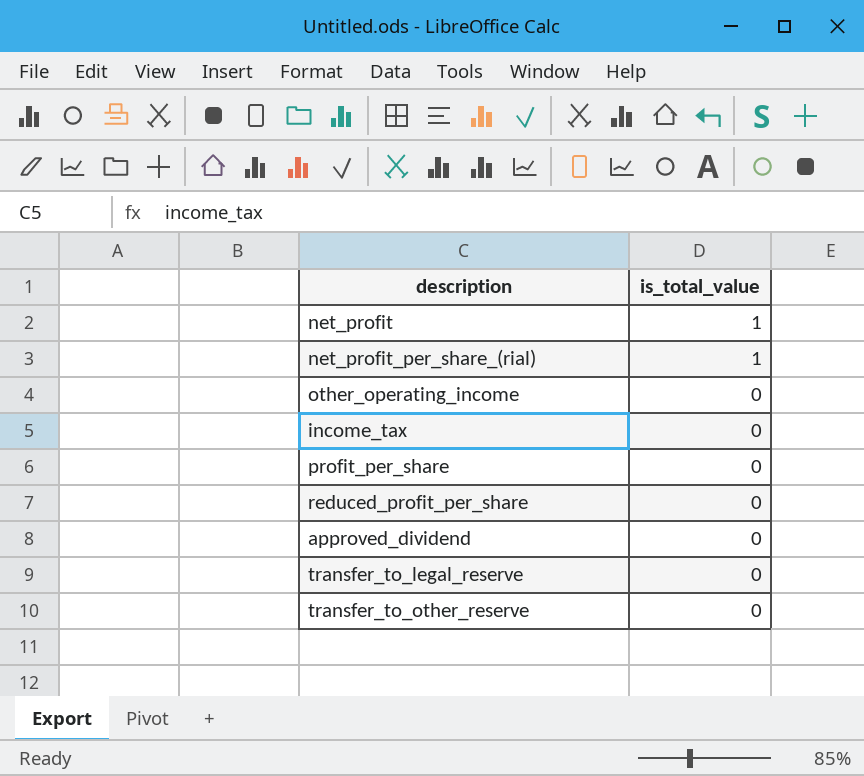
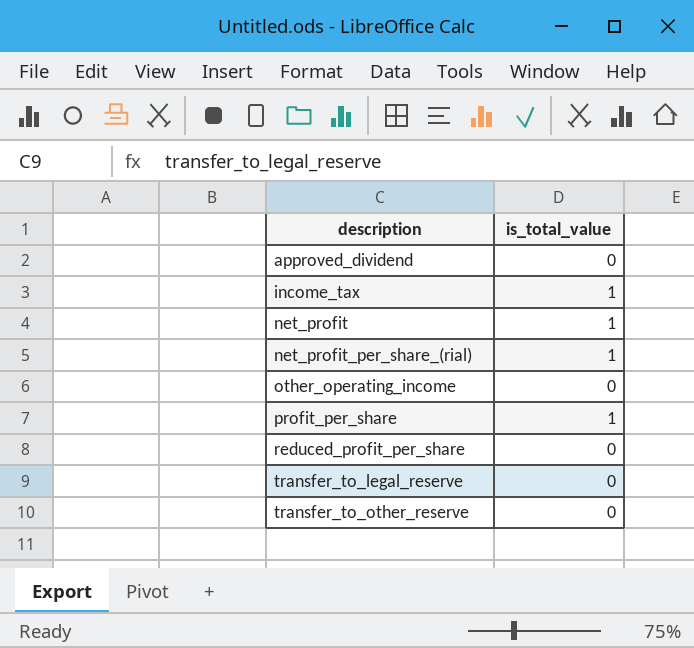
row order: is_total_value descending -> description ascending
income_tax | is_total_value: 0 -> 1
profit_per_share | is_total_value: 0 -> 1

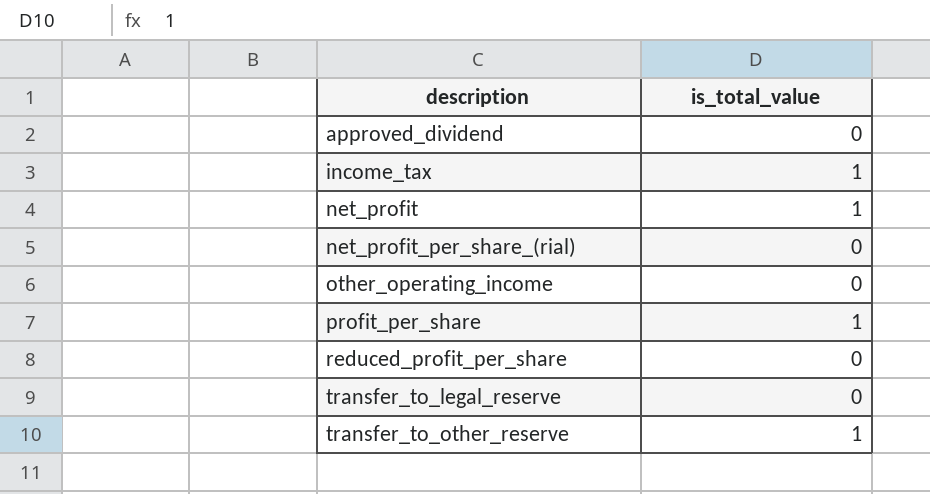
net_profit_per_share_(rial) | is_total_value: 1 -> 0
transfer_to_other_reserve | is_total_value: 0 -> 1

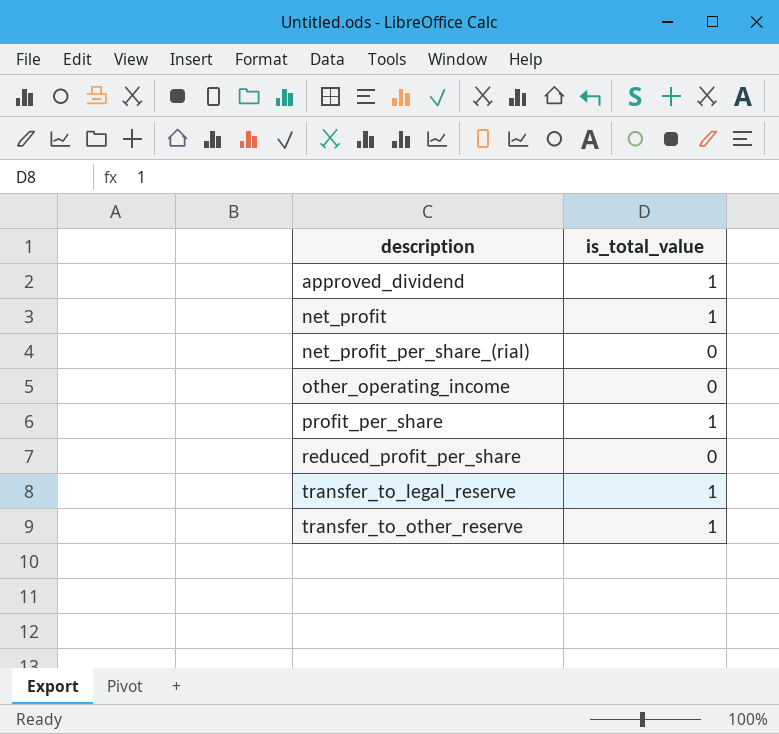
row income_tax: 1 -> none
approved_dividend | is_total_value: 0 -> 1
transfer_to_legal_reserve | is_total_value: 0 -> 1

